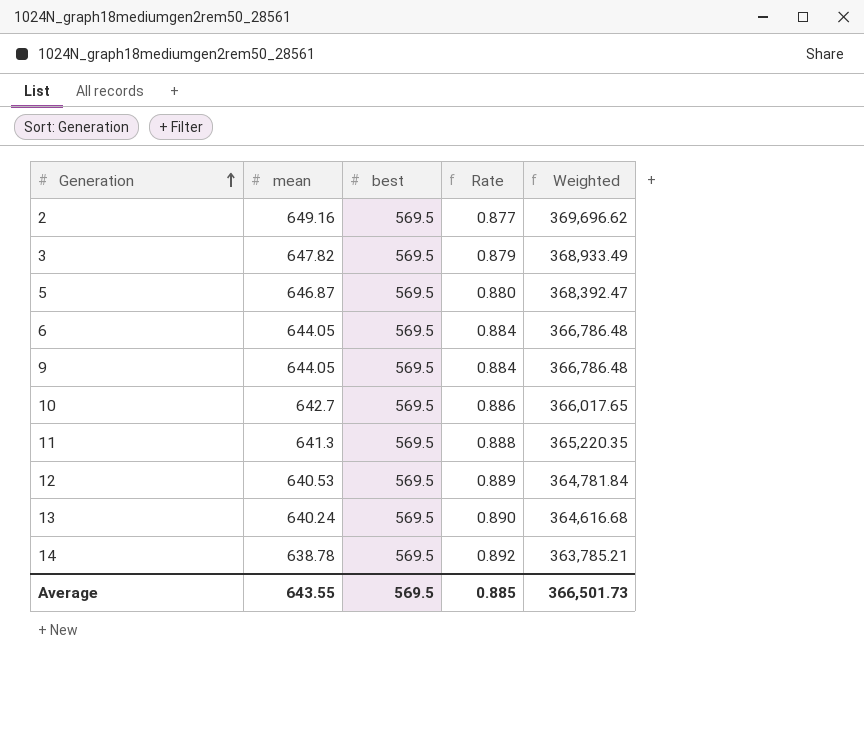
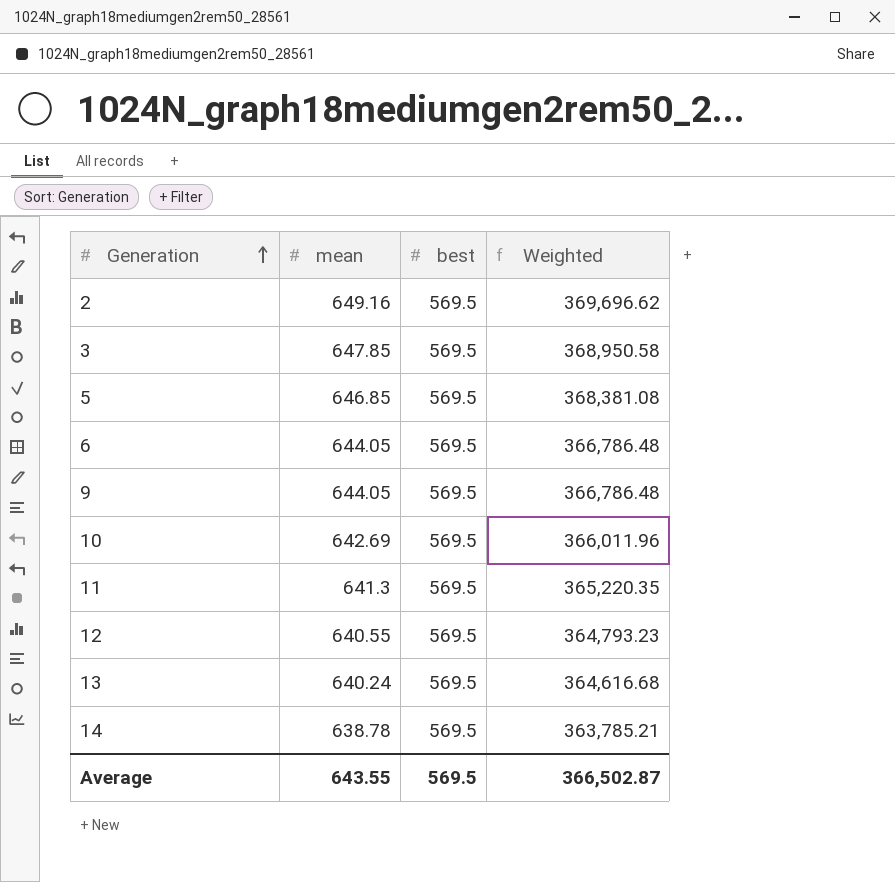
column Rate | formula: [best] / [mean] -> none
3 | mean: 647.82 -> 647.85
3 | Weighted: 368,933.49 -> 368,950.58
5 | mean: 646.87 -> 646.85
5 | Weighted: 368,392.47 -> 368,381.08
10 | mean: 642.7 -> 642.69
10 | Weighted: 366,017.65 -> 366,011.96
12 | mean: 640.53 -> 640.55
12 | Weighted: 364,781.84 -> 364,793.23
Average | Weighted: 366,501.73 -> 366,502.87

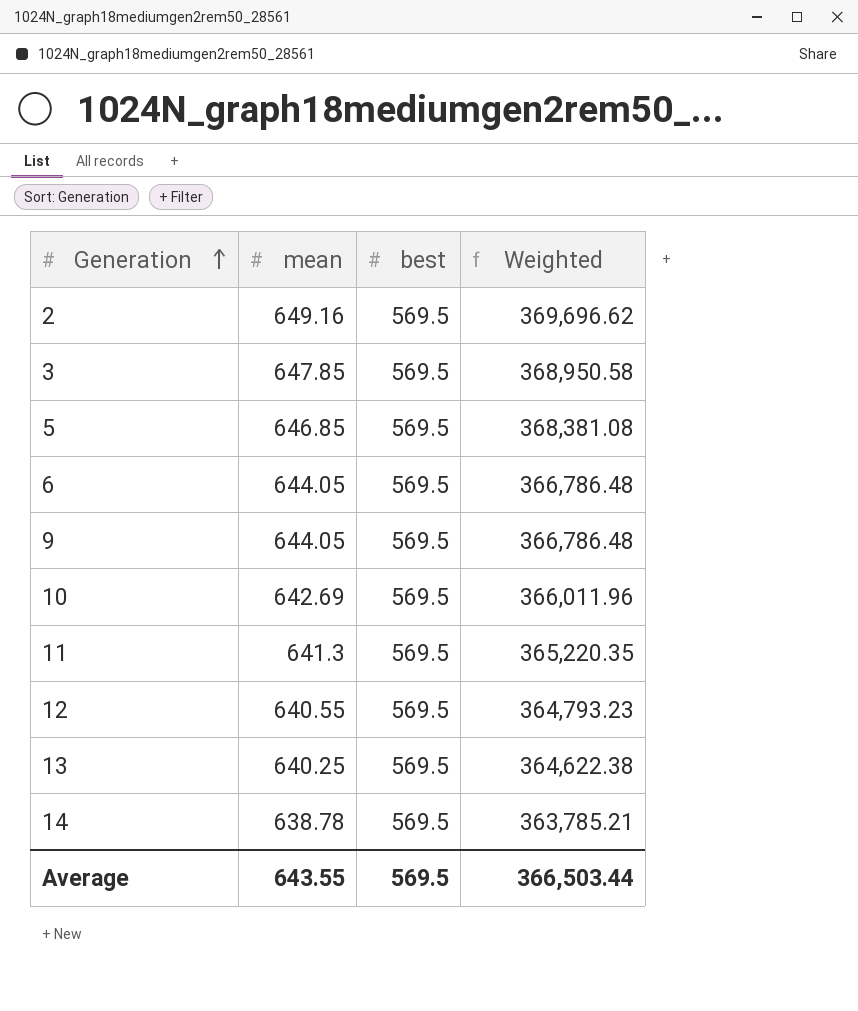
13 | mean: 640.24 -> 640.25
13 | Weighted: 364,616.68 -> 364,622.38
Average | Weighted: 366,502.87 -> 366,503.44

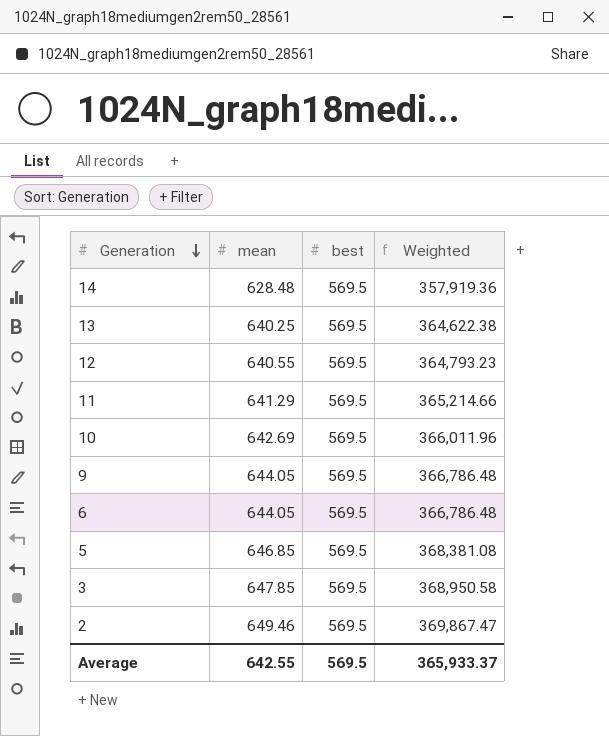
row order: Generation ascending -> Generation descending
14 | mean: 638.78 -> 628.48
14 | Weighted: 363,785.21 -> 357,919.36
11 | mean: 641.3 -> 641.29
11 | Weighted: 365,220.35 -> 365,214.66
2 | mean: 649.16 -> 649.46
2 | Weighted: 369,696.62 -> 369,867.47
Average | mean: 643.55 -> 642.55
Average | Weighted: 366,503.44 -> 365,933.37

